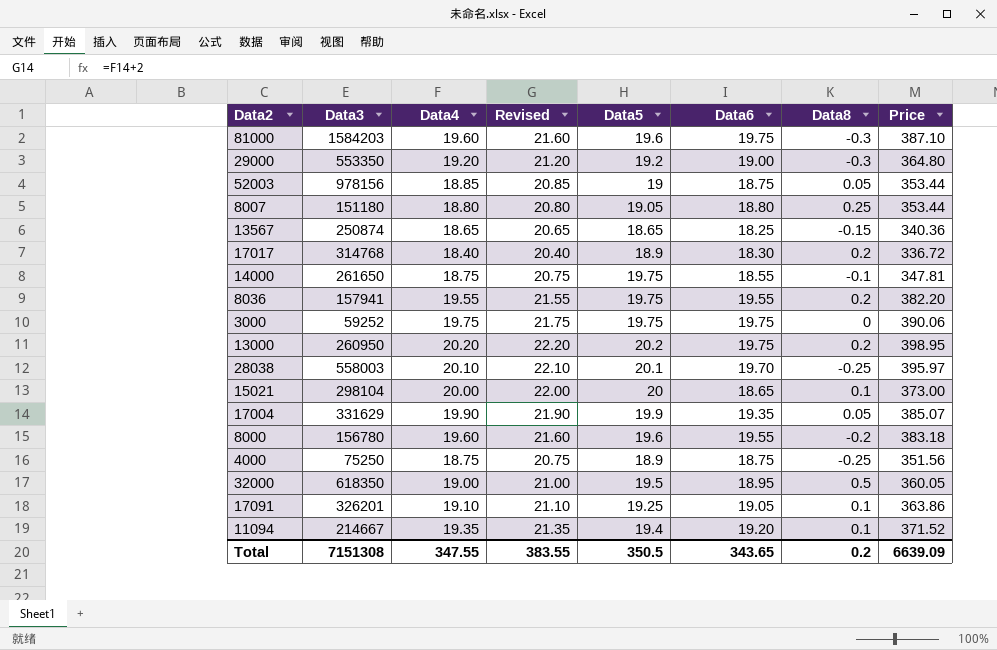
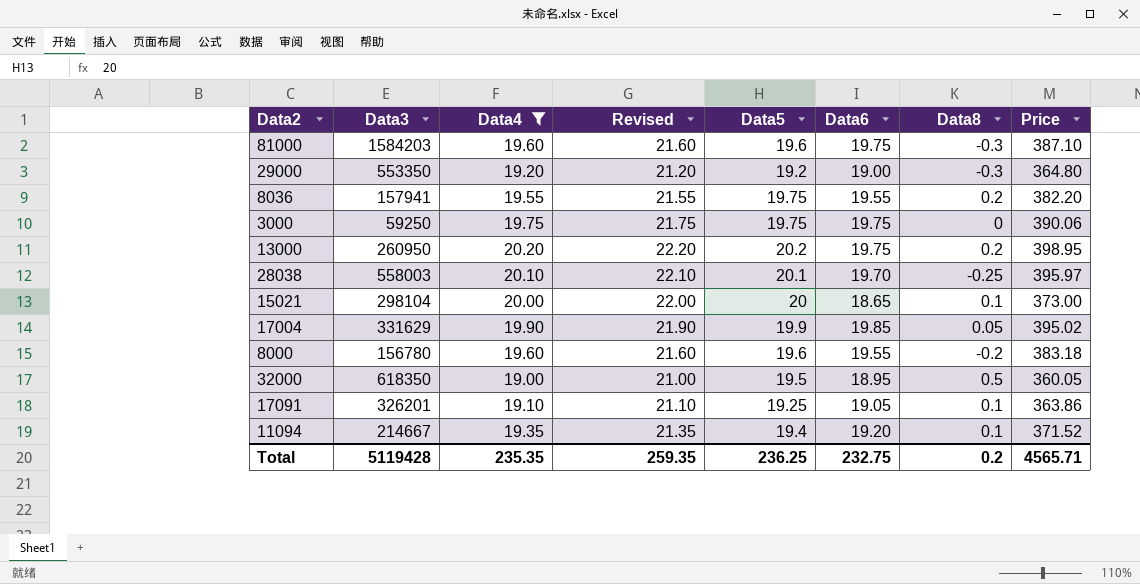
filter: none -> Data4 >= 19.00
3000 | Data3: 59252 -> 59250
17004 | Data6: 19.35 -> 19.85
17004 | Price: 385.07 -> 395.02
Total | Data3: 7151308 -> 5119428
Total | Data4: 347.55 -> 235.35
Total | Revised: 383.55 -> 259.35
Total | Data5: 350.5 -> 236.25
Total | Data6: 343.65 -> 232.75
Total | Price: 6639.09 -> 4565.71

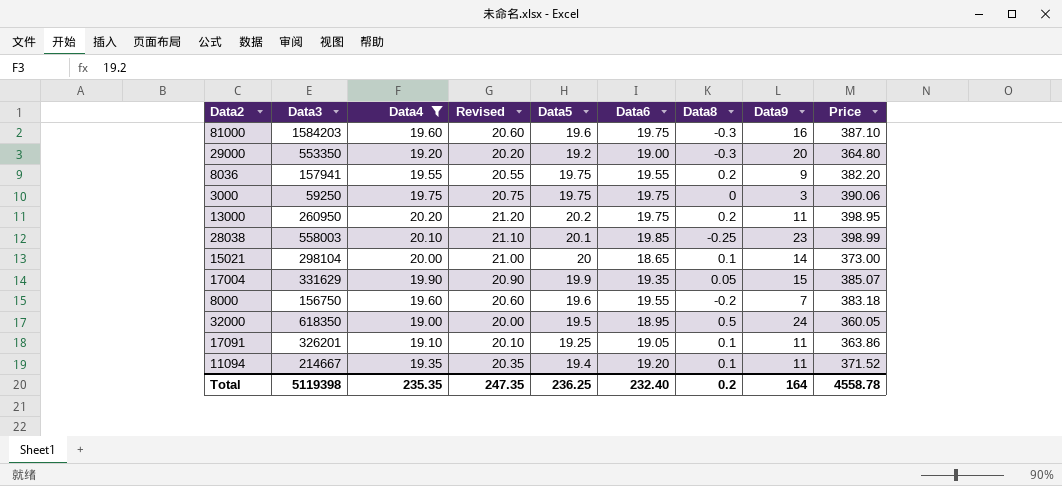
column Revised | formula: [Data4] + 2 -> [Data4] + 1
column Data9 | position: none -> 8
28038 | Data6: 19.70 -> 19.85
28038 | Price: 395.97 -> 398.99
17004 | Data6: 19.85 -> 19.35
17004 | Price: 395.02 -> 385.07
8000 | Data3: 156780 -> 156750
Total | Data3: 5119428 -> 5119398
Total | Revised: 259.35 -> 247.35
Total | Data6: 232.75 -> 232.40
Total | Price: 4565.71 -> 4558.78

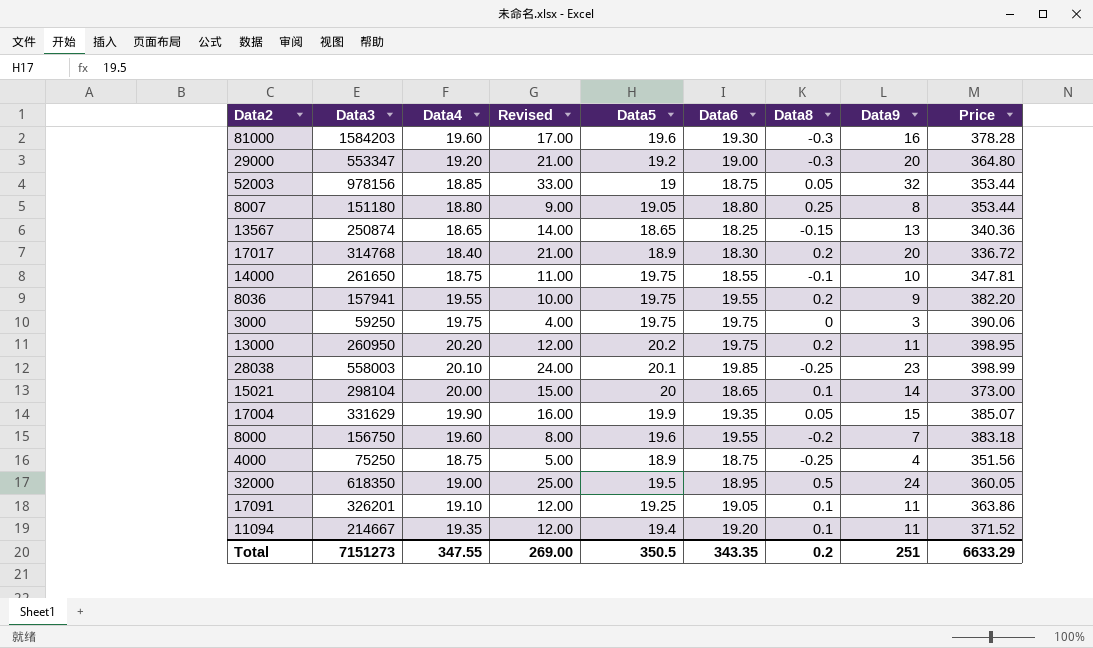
filter: Data4 >= 19.00 -> none
column Revised | formula: [Data4] + 1 -> [Data9] + 1
81000 | Data6: 19.75 -> 19.30
81000 | Price: 387.10 -> 378.28
29000 | Data3: 553350 -> 553347
Total | Data3: 5119398 -> 7151273
Total | Data4: 235.35 -> 347.55
Total | Revised: 247.35 -> 269.00
Total | Data5: 236.25 -> 350.5
Total | Data6: 232.40 -> 343.35
Total | Data9: 164 -> 251
Total | Price: 4558.78 -> 6633.29

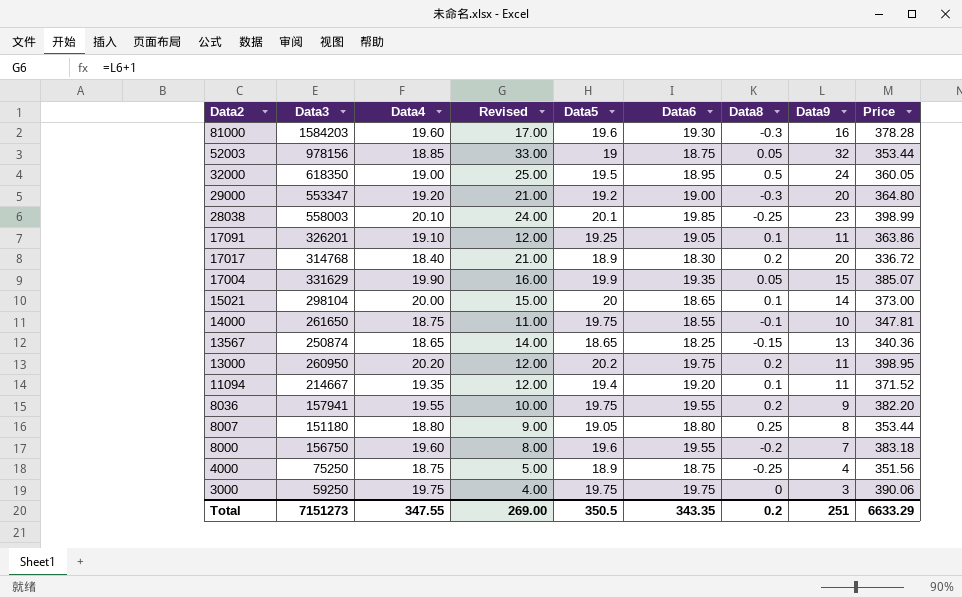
row order: none -> Data2 descending

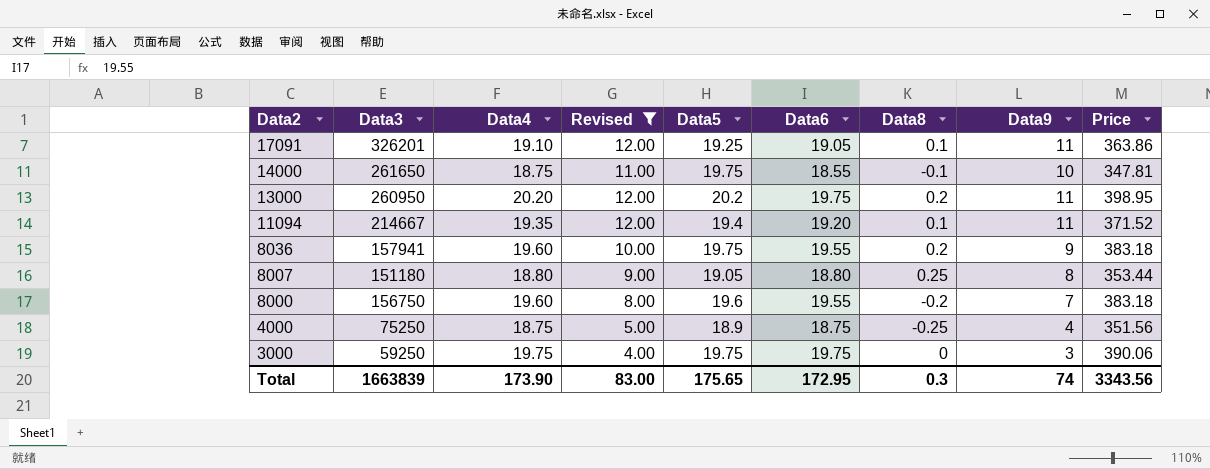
filter: none -> Revised <= 12.00
8036 | Data4: 19.55 -> 19.60
8036 | Price: 382.20 -> 383.18
Total | Data3: 7151273 -> 1663839
Total | Data4: 347.55 -> 173.90
Total | Revised: 269.00 -> 83.00
Total | Data5: 350.5 -> 175.65
Total | Data6: 343.35 -> 172.95
Total | Data8: 0.2 -> 0.3
Total | Data9: 251 -> 74
Total | Price: 6633.29 -> 3343.56

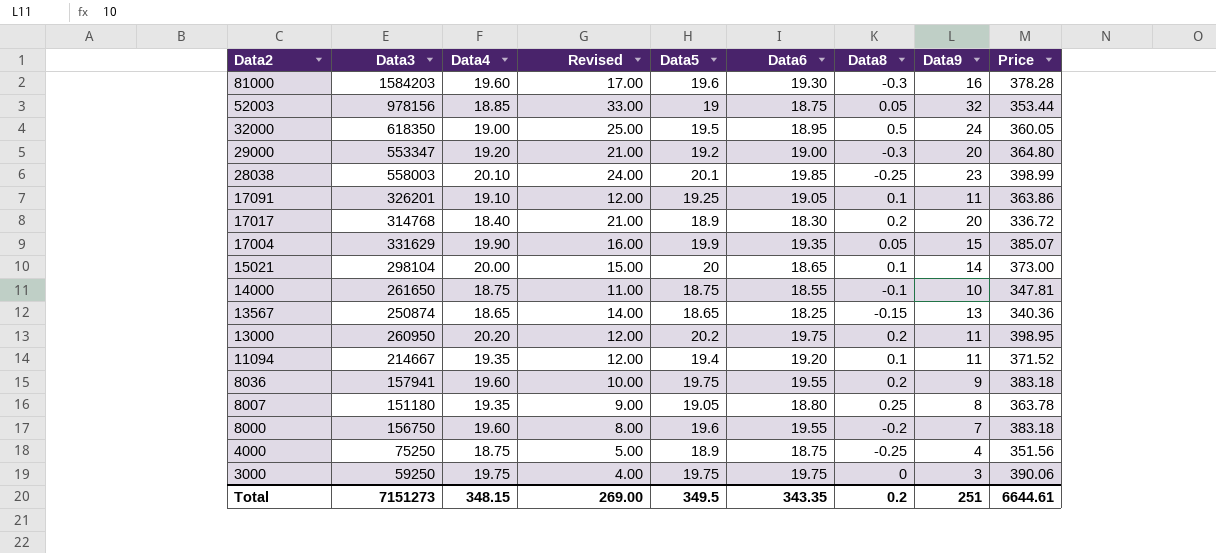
filter: Revised <= 12.00 -> none
14000 | Data5: 19.75 -> 18.75
8007 | Data4: 18.80 -> 19.35
8007 | Price: 353.44 -> 363.78
Total | Data3: 1663839 -> 7151273
Total | Data4: 173.90 -> 348.15
Total | Revised: 83.00 -> 269.00
Total | Data5: 175.65 -> 349.5
Total | Data6: 172.95 -> 343.35
Total | Data8: 0.3 -> 0.2
Total | Data9: 74 -> 251
Total | Price: 3343.56 -> 6644.61

